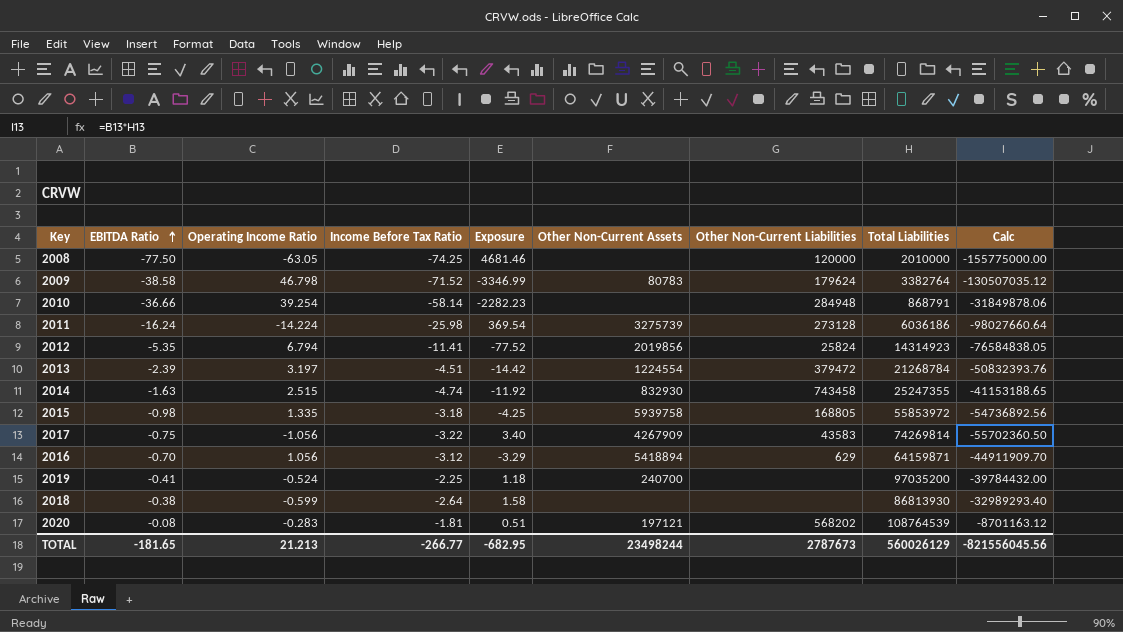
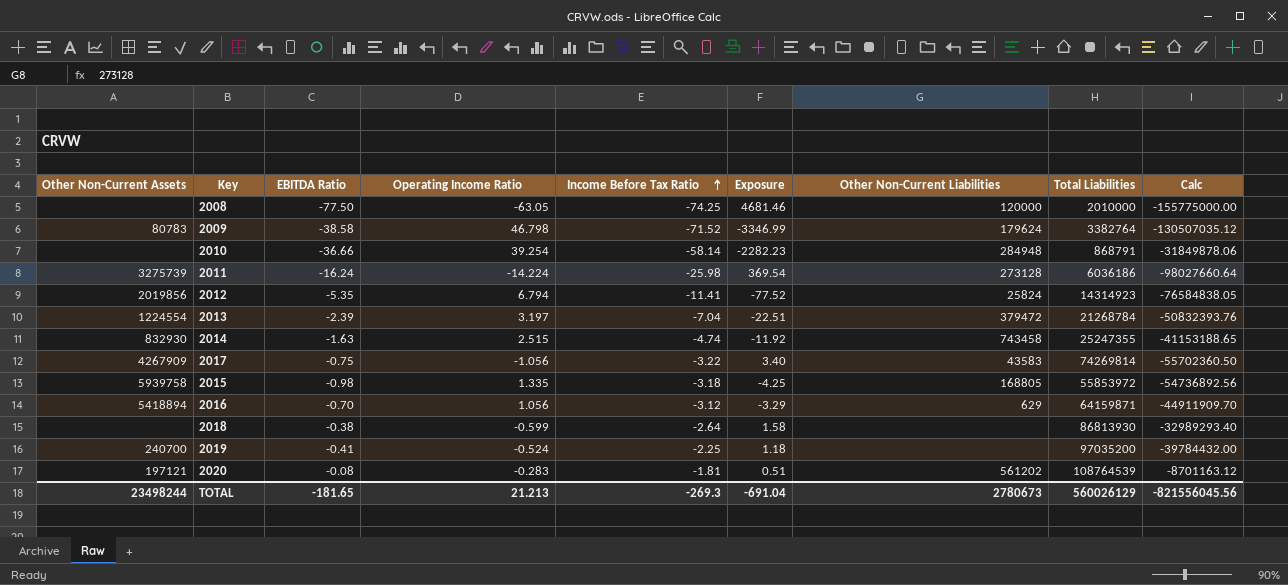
row order: EBITDA Ratio ascending -> Income Before Tax Ratio ascending
column Other Non-Current Assets | position: 6 -> 1
2013 | Income Before Tax Ratio: -4.51 -> -7.04
2013 | Exposure: -14.42 -> -22.51
2020 | Other Non-Current Liabilities: 568202 -> 561202
TOTAL | Income Before Tax Ratio: -266.77 -> -269.3
TOTAL | Exposure: -682.95 -> -691.04
TOTAL | Other Non-Current Liabilities: 2787673 -> 2780673

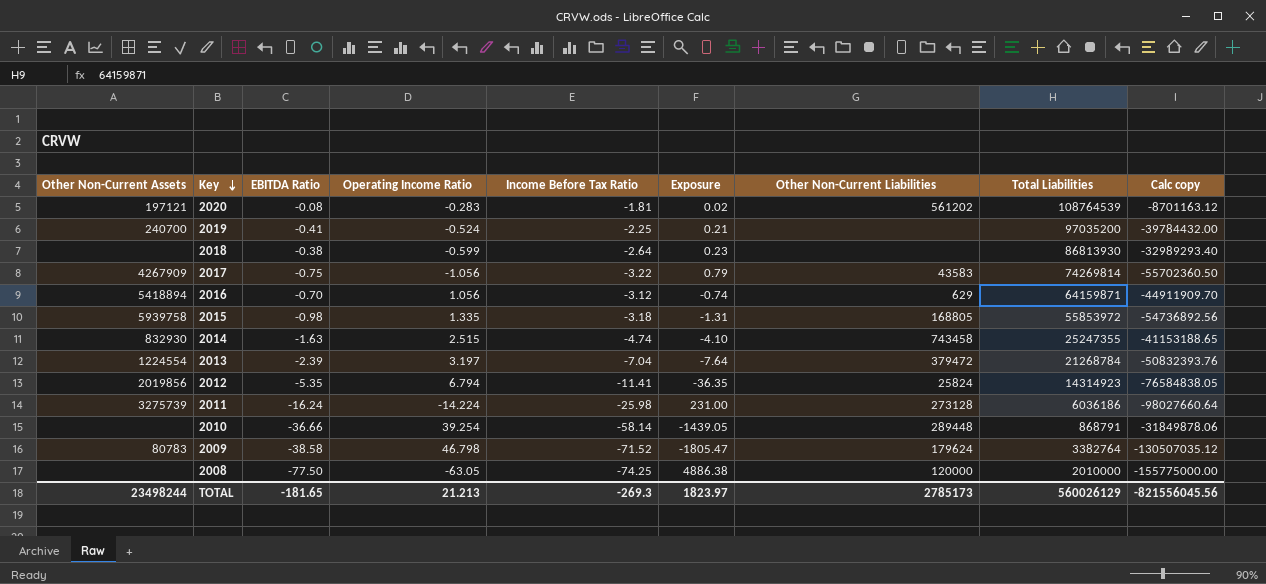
row order: Income Before Tax Ratio ascending -> Key descending
column Exposure | formula: [Operating Income Ratio] * [Income Before Tax Ratio] -> [EBITDA Ratio] * [Operating Income Ratio]
column name: Calc -> Calc copy
2010 | Other Non-Current Liabilities: 284948 -> 289448
TOTAL | Exposure: -691.04 -> 1823.97
TOTAL | Other Non-Current Liabilities: 2780673 -> 2785173

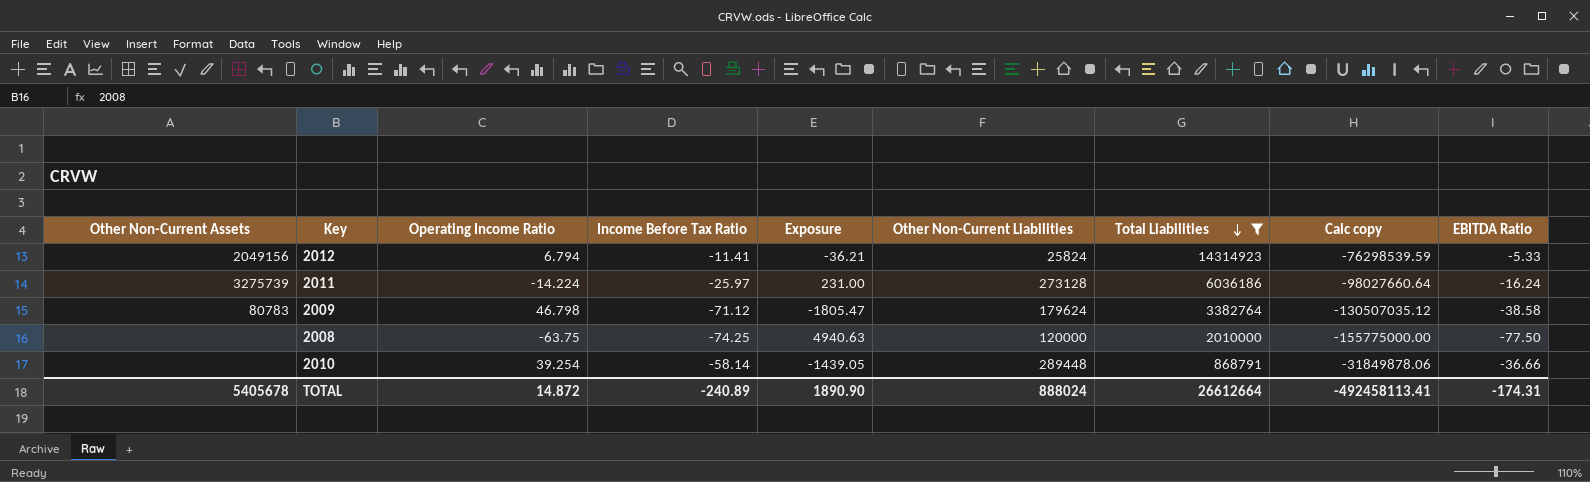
filter: none -> Total Liabilities <= 14314923
row order: Key descending -> Total Liabilities descending
column EBITDA Ratio | position: 3 -> 9
2012 | Other Non-Current Assets: 2019856 -> 2049156
2012 | Exposure: -36.35 -> -36.21
2012 | Calc copy: -76584838.05 -> -76298539.59
2012 | EBITDA Ratio: -5.35 -> -5.33
2011 | Income Before Tax Ratio: -25.98 -> -25.97
2009 | Income Before Tax Ratio: -71.52 -> -71.12
2008 | Operating Income Ratio: -63.05 -> -63.75
2008 | Exposure: 4886.38 -> 4940.63
TOTAL | Other Non-Current Assets: 23498244 -> 5405678
TOTAL | Operating Income Ratio: 21.213 -> 14.872
TOTAL | Income Before Tax Ratio: -269.3 -> -240.89
TOTAL | Exposure: 1823.97 -> 1890.90
TOTAL | Other Non-Current Liabilities: 2785173 -> 888024
TOTAL | Total Liabilities: 560026129 -> 26612664
TOTAL | Calc copy: -821556045.56 -> -492458113.41
TOTAL | EBITDA Ratio: -181.65 -> -174.31

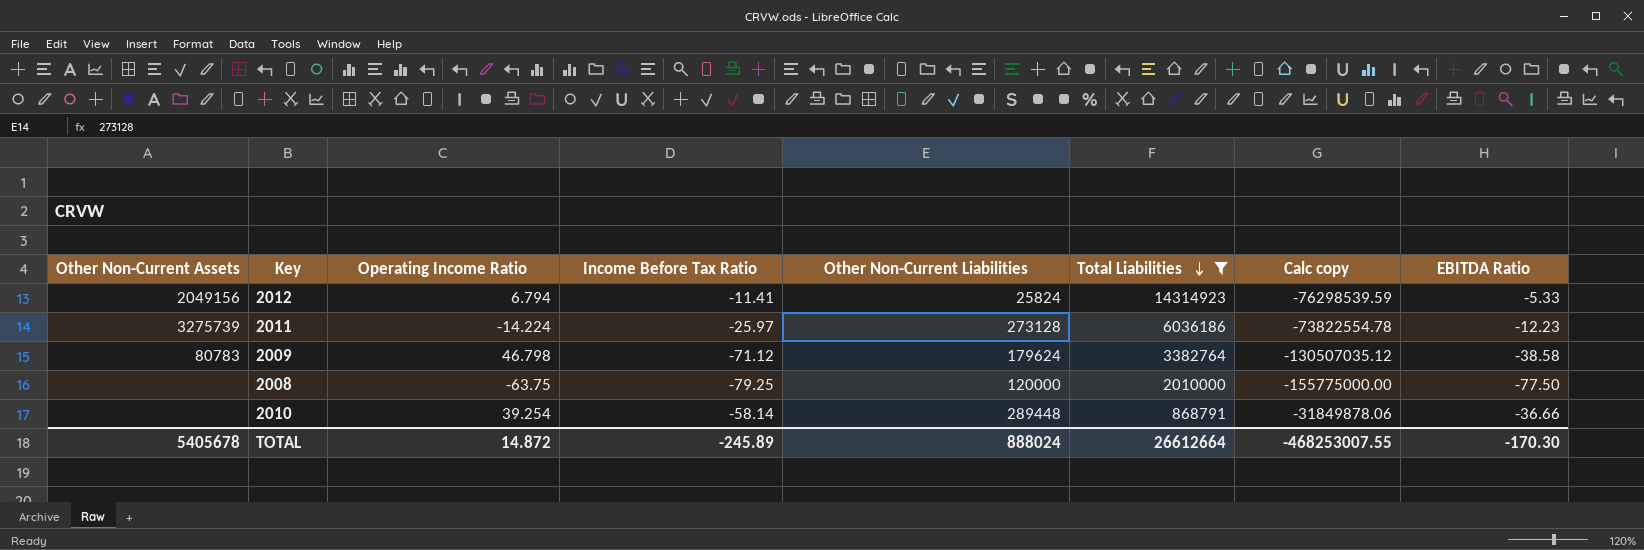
column Exposure | formula: [Operating Income Ratio] * [EBITDA Ratio] -> none
2011 | Calc copy: -98027660.64 -> -73822554.78
2011 | EBITDA Ratio: -16.24 -> -12.23
2008 | Income Before Tax Ratio: -74.25 -> -79.25
TOTAL | Income Before Tax Ratio: -240.89 -> -245.89
TOTAL | Calc copy: -492458113.41 -> -468253007.55
TOTAL | EBITDA Ratio: -174.31 -> -170.30

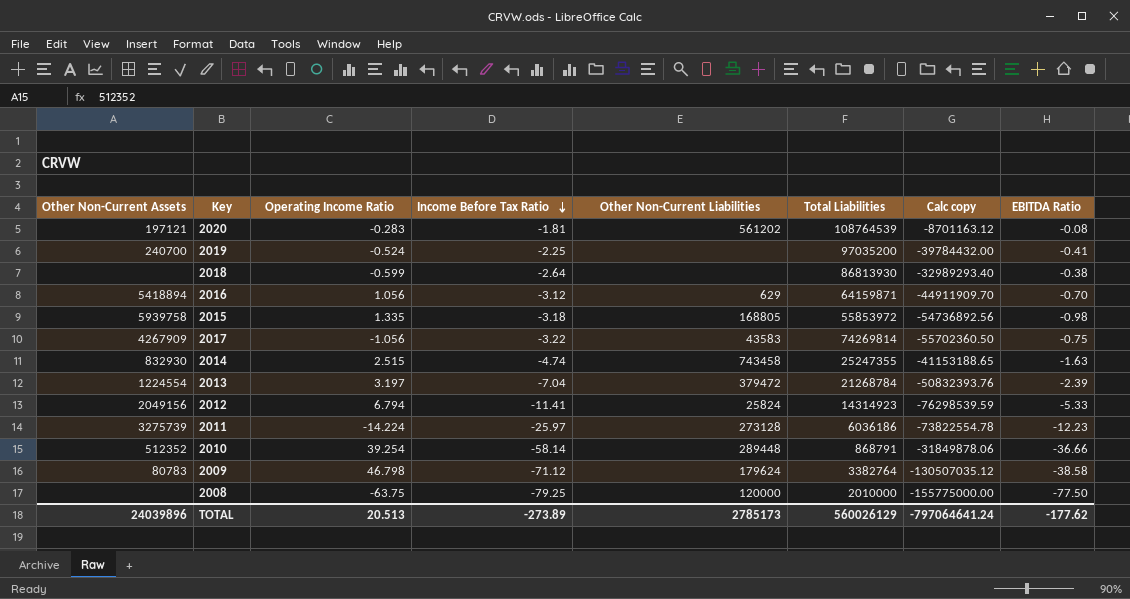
filter: Total Liabilities <= 14314923 -> none
row order: Total Liabilities descending -> Income Before Tax Ratio descending
2010 | Other Non-Current Assets: none -> 512352
TOTAL | Other Non-Current Assets: 5405678 -> 24039896
TOTAL | Operating Income Ratio: 14.872 -> 20.513
TOTAL | Income Before Tax Ratio: -245.89 -> -273.89
TOTAL | Other Non-Current Liabilities: 888024 -> 2785173
TOTAL | Total Liabilities: 26612664 -> 560026129
TOTAL | Calc copy: -468253007.55 -> -797064641.24
TOTAL | EBITDA Ratio: -170.30 -> -177.62

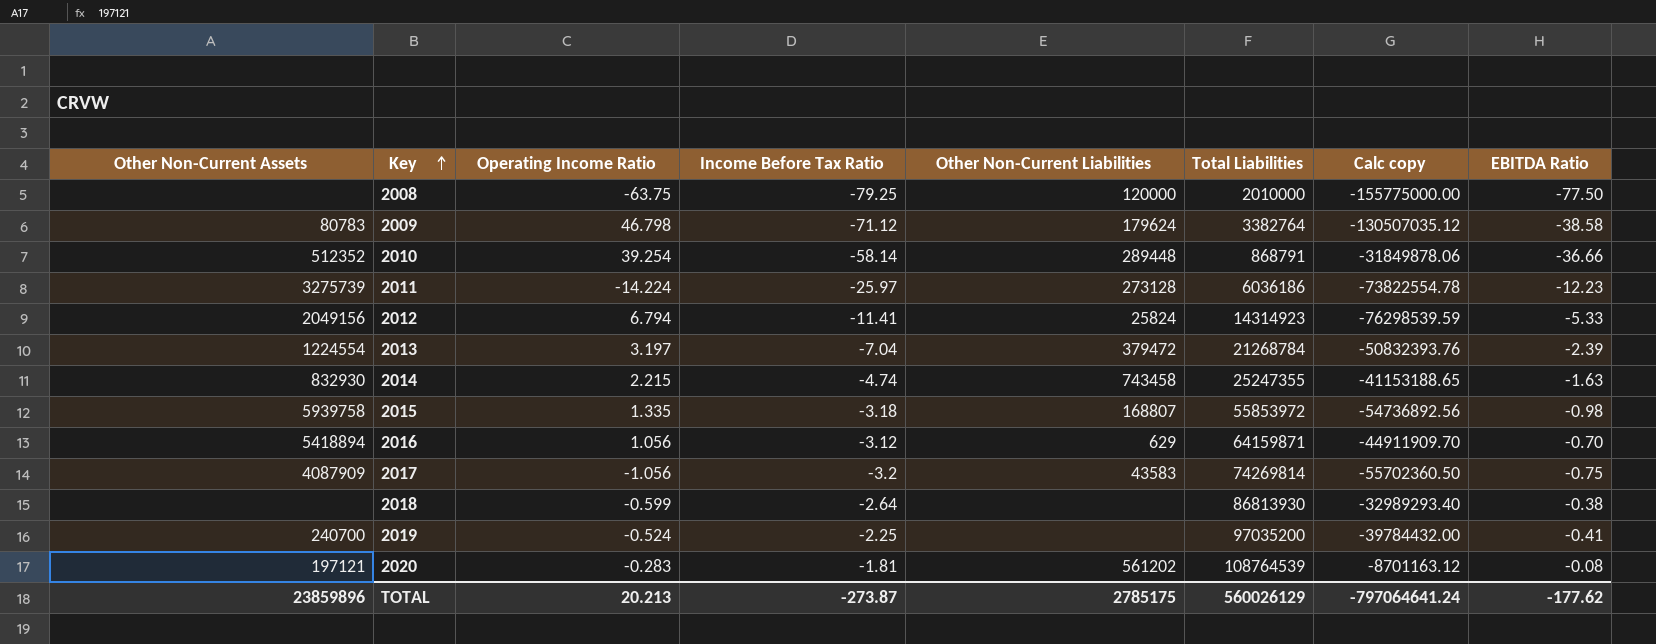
row order: Income Before Tax Ratio descending -> Key ascending
2014 | Operating Income Ratio: 2.515 -> 2.215
2015 | Other Non-Current Liabilities: 168805 -> 168807
2017 | Other Non-Current Assets: 4267909 -> 4087909
2017 | Income Before Tax Ratio: -3.22 -> -3.2
TOTAL | Other Non-Current Assets: 24039896 -> 23859896
TOTAL | Operating Income Ratio: 20.513 -> 20.213
TOTAL | Income Before Tax Ratio: -273.89 -> -273.87
TOTAL | Other Non-Current Liabilities: 2785173 -> 2785175

